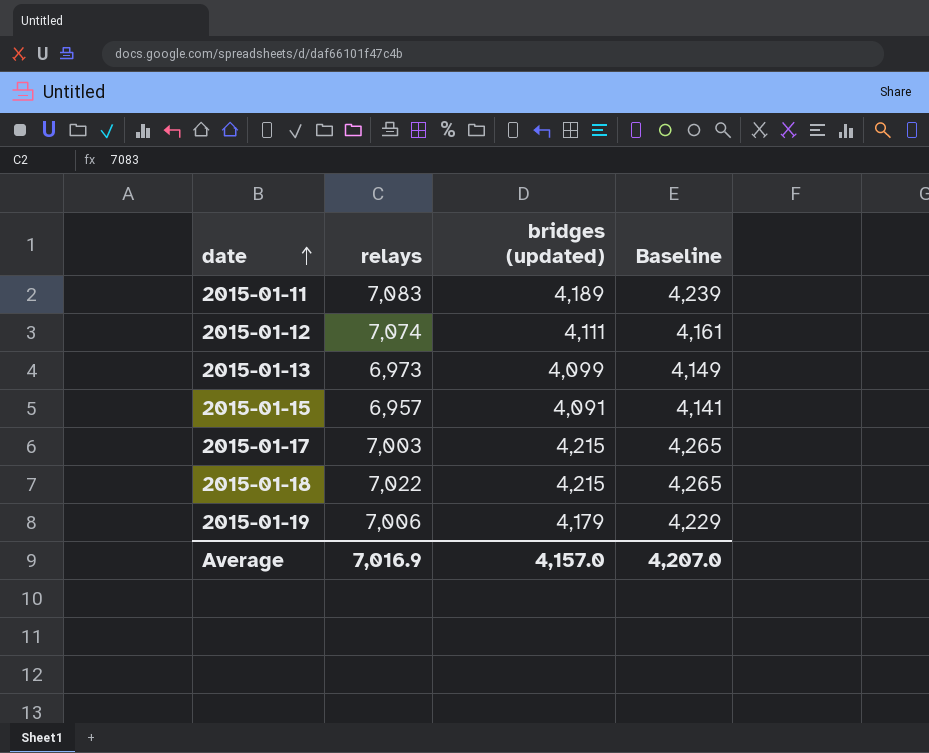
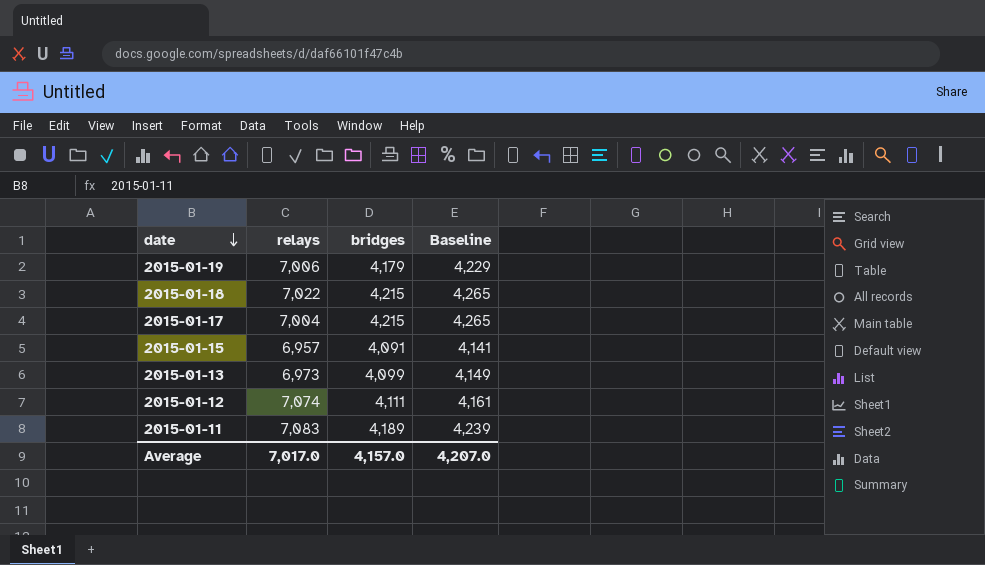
row order: date ascending -> date descending
column name: bridges (updated) -> bridges
2015-01-17 | relays: 7,003 -> 7,004
Average | relays: 7,016.9 -> 7,017.0

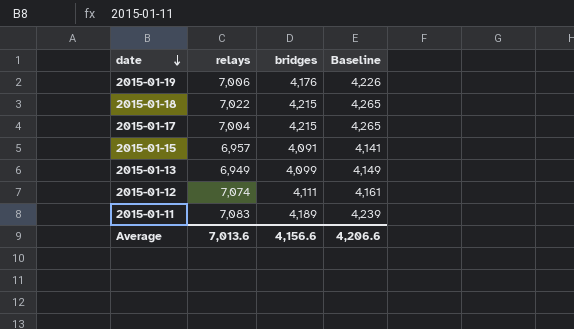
2015-01-19 | bridges: 4,179 -> 4,176
2015-01-19 | Baseline: 4,229 -> 4,226
2015-01-13 | relays: 6,973 -> 6,949
Average | relays: 7,017.0 -> 7,013.6
Average | bridges: 4,157.0 -> 4,156.6
Average | Baseline: 4,207.0 -> 4,206.6

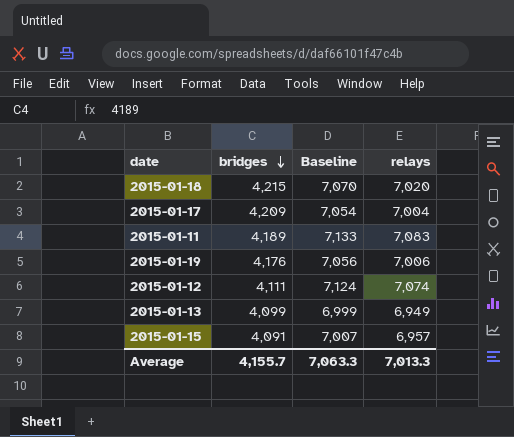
row order: date descending -> bridges descending
column Baseline | formula: [bridges] + 50 -> [relays] + 50
column relays | position: 2 -> 4
2015-01-18 | relays: 7,022 -> 7,020
2015-01-17 | bridges: 4,215 -> 4,209
Average | bridges: 4,156.6 -> 4,155.7
Average | Baseline: 4,206.6 -> 7,063.3
Average | relays: 7,013.6 -> 7,013.3

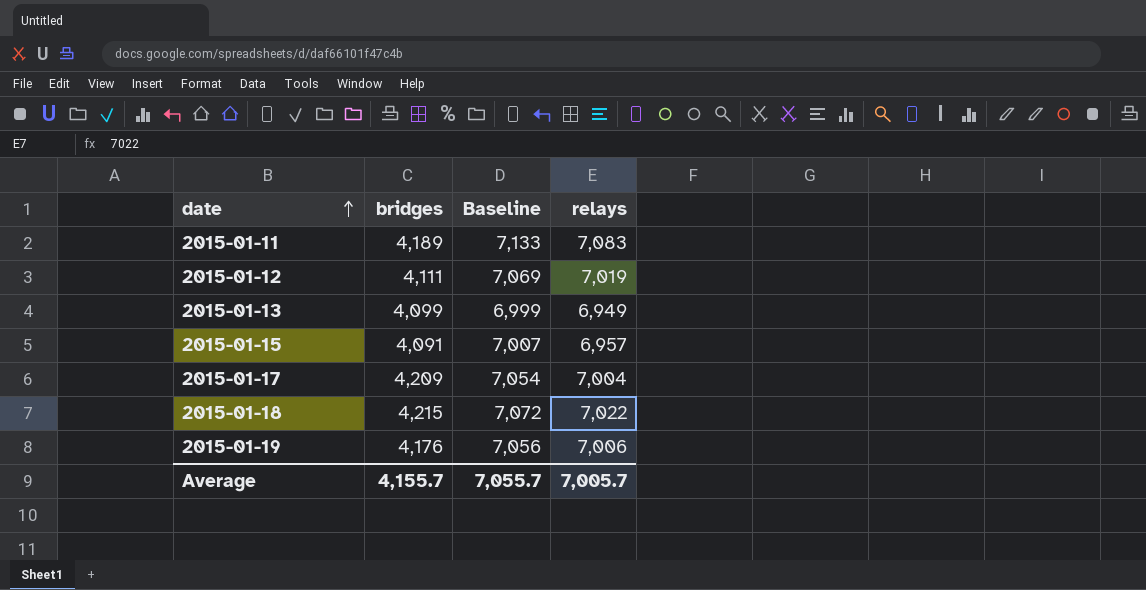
row order: bridges descending -> date ascending
2015-01-12 | Baseline: 7,124 -> 7,069
2015-01-12 | relays: 7,074 -> 7,019
2015-01-18 | Baseline: 7,070 -> 7,072
2015-01-18 | relays: 7,020 -> 7,022
Average | Baseline: 7,063.3 -> 7,055.7
Average | relays: 7,013.3 -> 7,005.7

